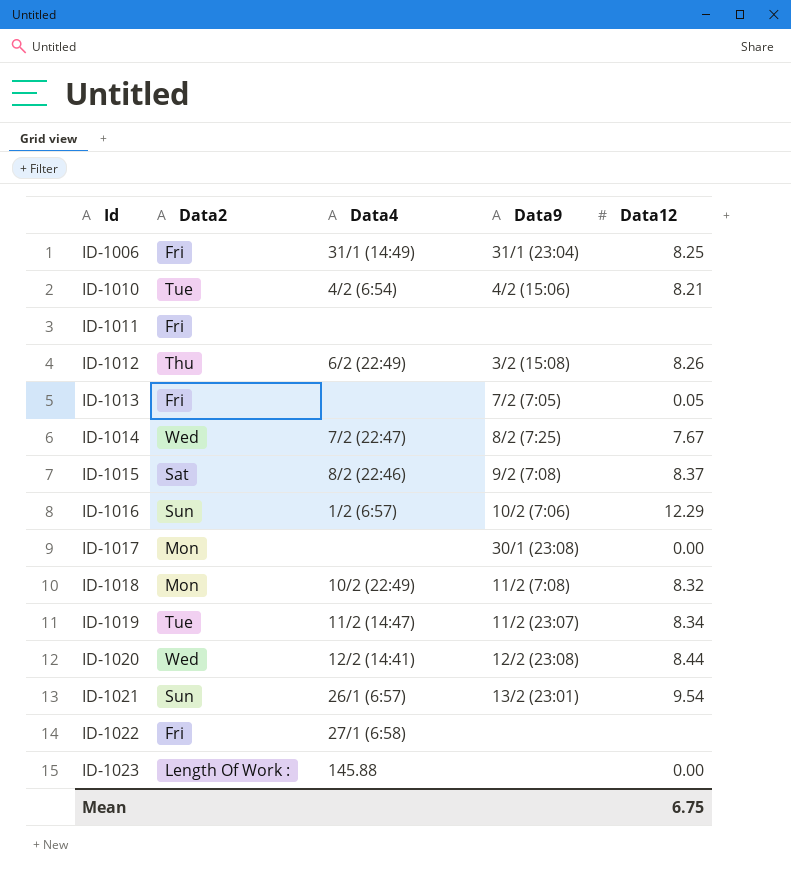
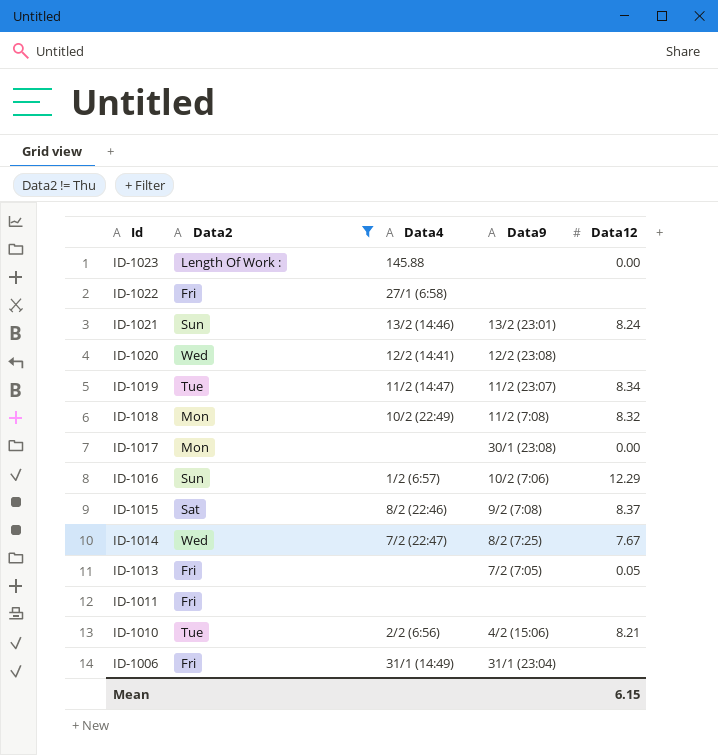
filter: none -> Data2 != Thu
row order: Id ascending -> Id descending
ID-1021 | Data4: 26/1 (6:57) -> 13/2 (14:46)
ID-1021 | Data12: 9.54 -> 8.24
ID-1020 | Data12: 8.44 -> none
ID-1010 | Data4: 4/2 (6:54) -> 2/2 (6:56)
ID-1006 | Data12: 8.25 -> none
Mean | Data12: 6.75 -> 6.15

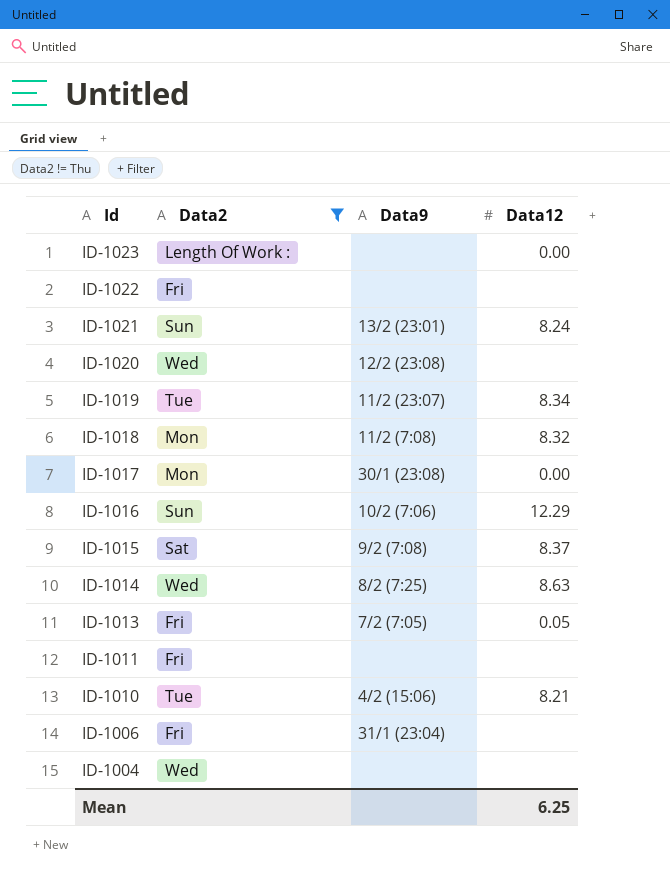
column Data4 | position: 3 -> none
ID-1014 | Data12: 7.67 -> 8.63
row ID-1004: none -> Wed | none | none
Mean | Data12: 6.15 -> 6.25

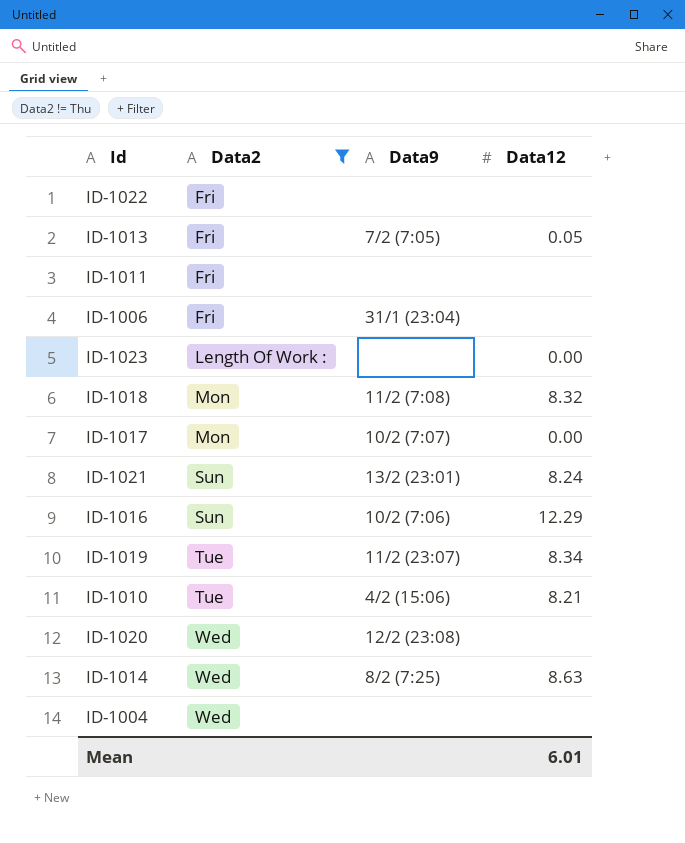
row order: Id descending -> Data2 ascending
row ID-1015: Sat | 9/2 (7:08) | 8.37 -> none
ID-1017 | Data9: 30/1 (23:08) -> 10/2 (7:07)
Mean | Data12: 6.25 -> 6.01

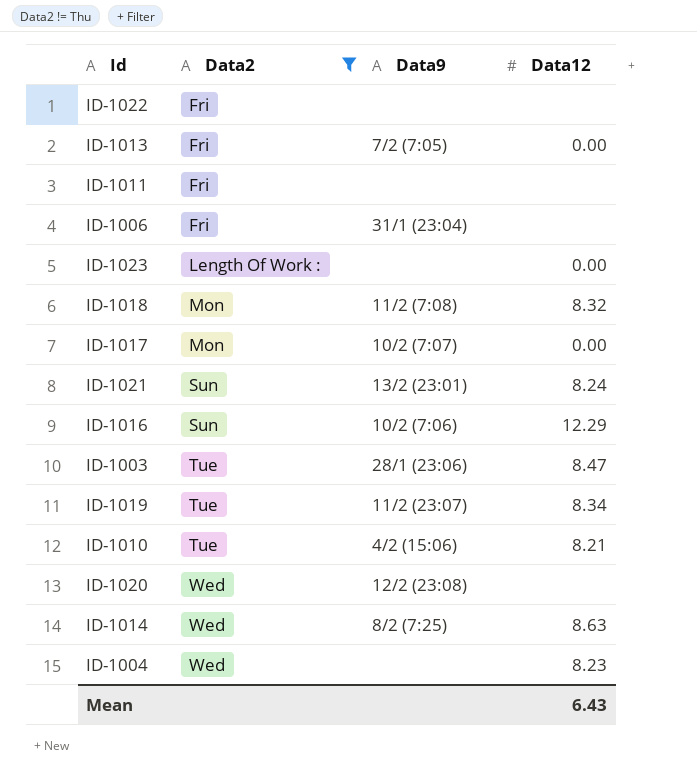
ID-1013 | Data12: 0.05 -> 0.00
row ID-1003: none -> Tue | 28/1 (23:06) | 8.47
ID-1004 | Data12: none -> 8.23
Mean | Data12: 6.01 -> 6.43

